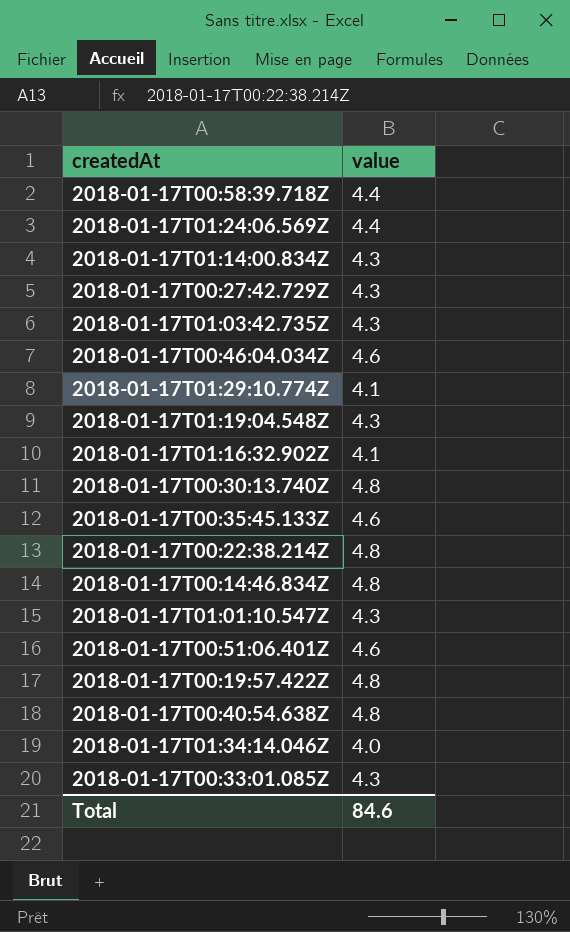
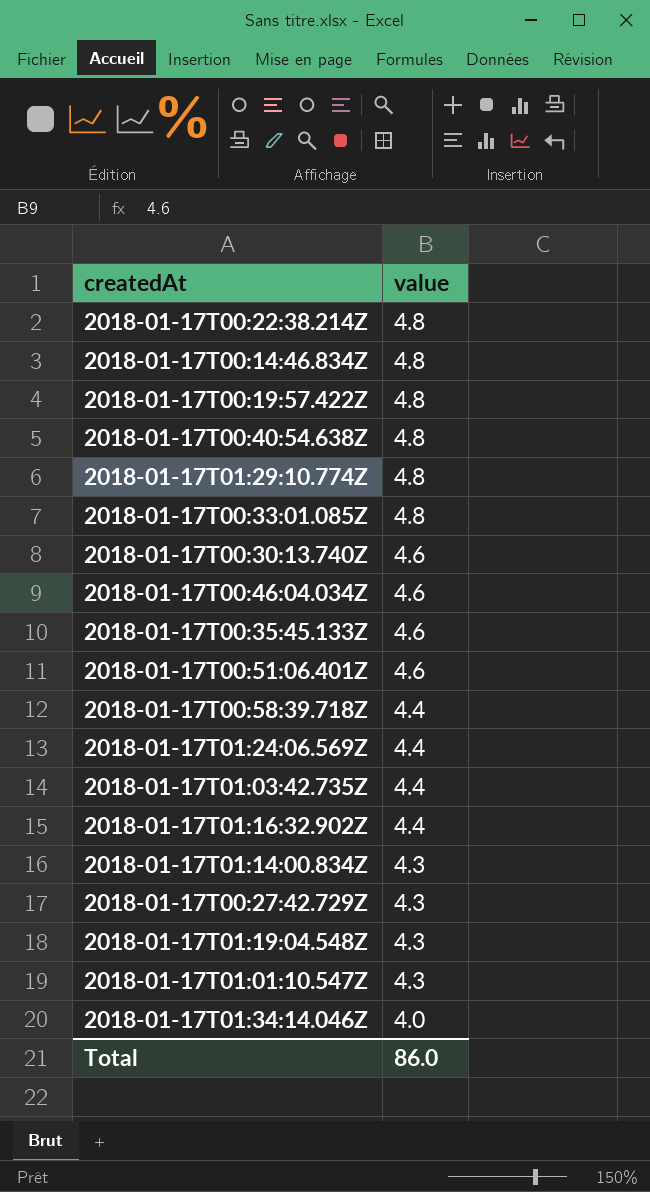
row order: none -> value descending
2018-01-17T01:29:10.774Z | value: 4.1 -> 4.8
2018-01-17T00:33:01.085Z | value: 4.3 -> 4.8
2018-01-17T00:30:13.740Z | value: 4.8 -> 4.6
2018-01-17T01:03:42.735Z | value: 4.3 -> 4.4
2018-01-17T01:16:32.902Z | value: 4.1 -> 4.4
Total | value: 84.6 -> 86.0

